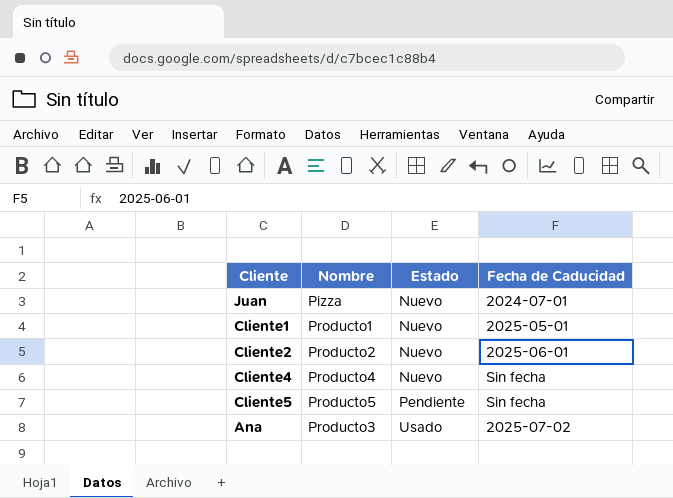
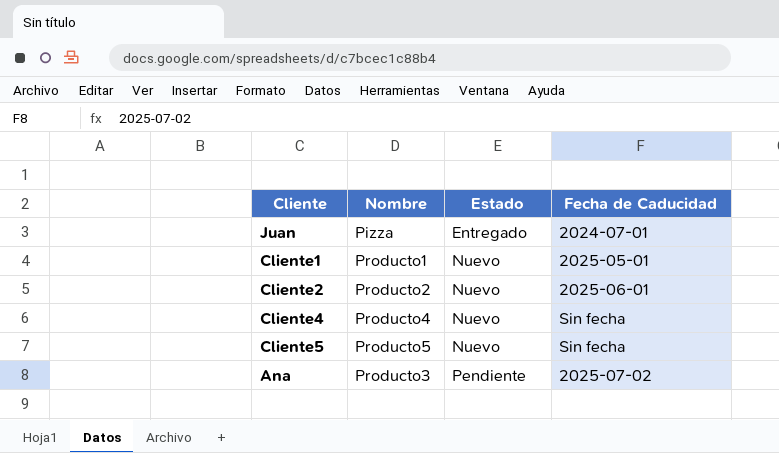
Juan | Estado: Nuevo -> Entregado
Cliente5 | Estado: Pendiente -> Nuevo
Ana | Estado: Usado -> Pendiente

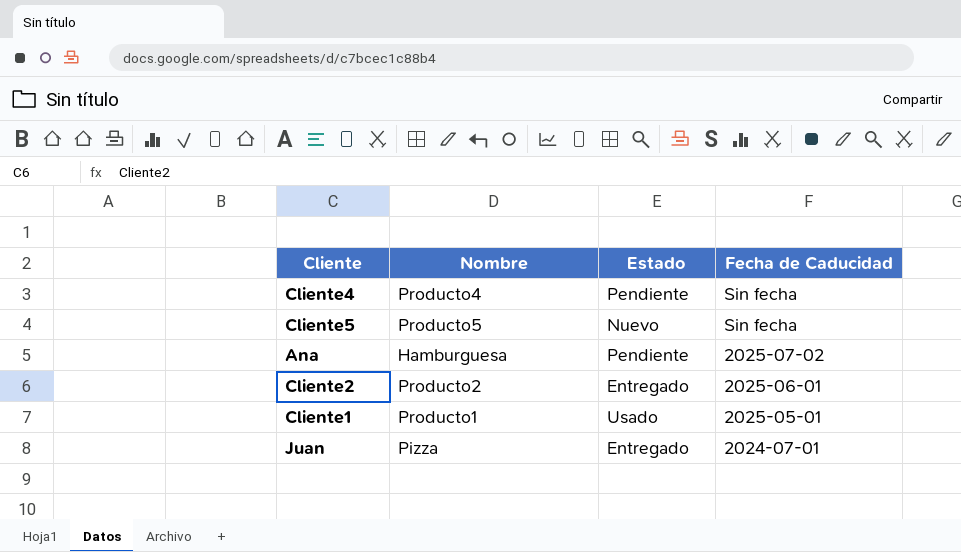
row order: Estado ascending -> Fecha de Caducidad descending
Cliente4 | Estado: Nuevo -> Pendiente
Ana | Nombre: Producto3 -> Hamburguesa
Cliente2 | Estado: Nuevo -> Entregado
Cliente1 | Estado: Nuevo -> Usado

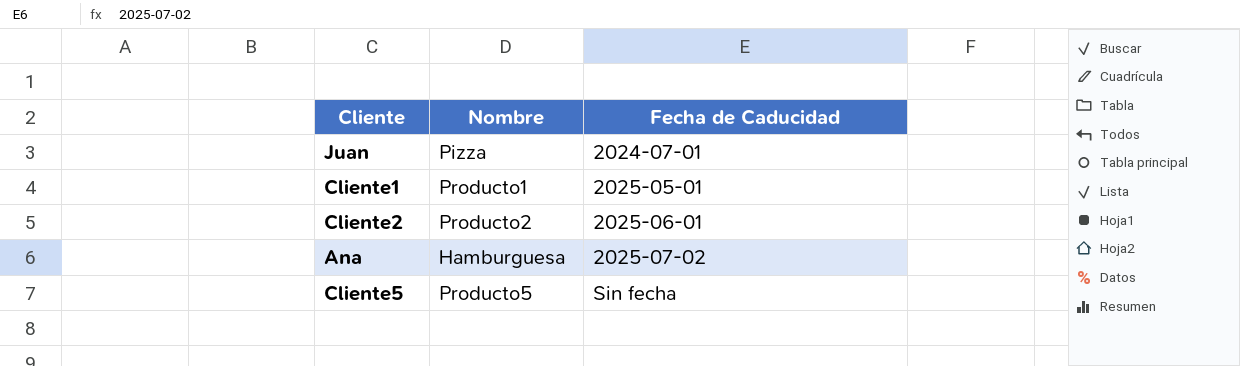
row order: Fecha de Caducidad descending -> Fecha de Caducidad ascending
column Estado | position: 3 -> none
row Cliente4: Producto4 | Pendiente | Sin fecha -> none

